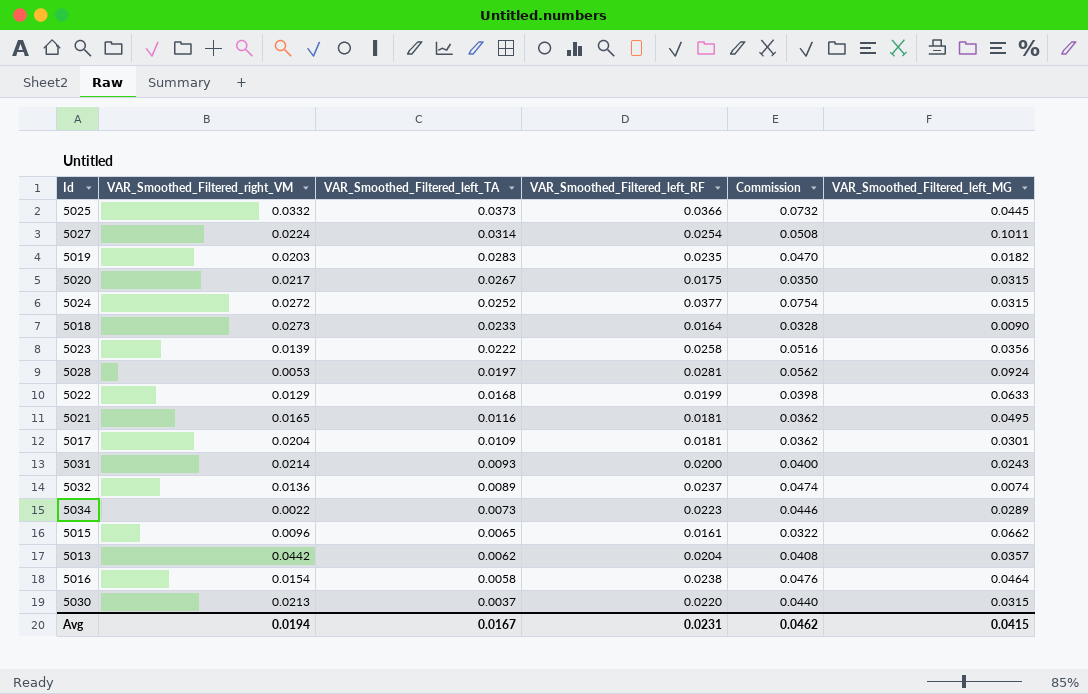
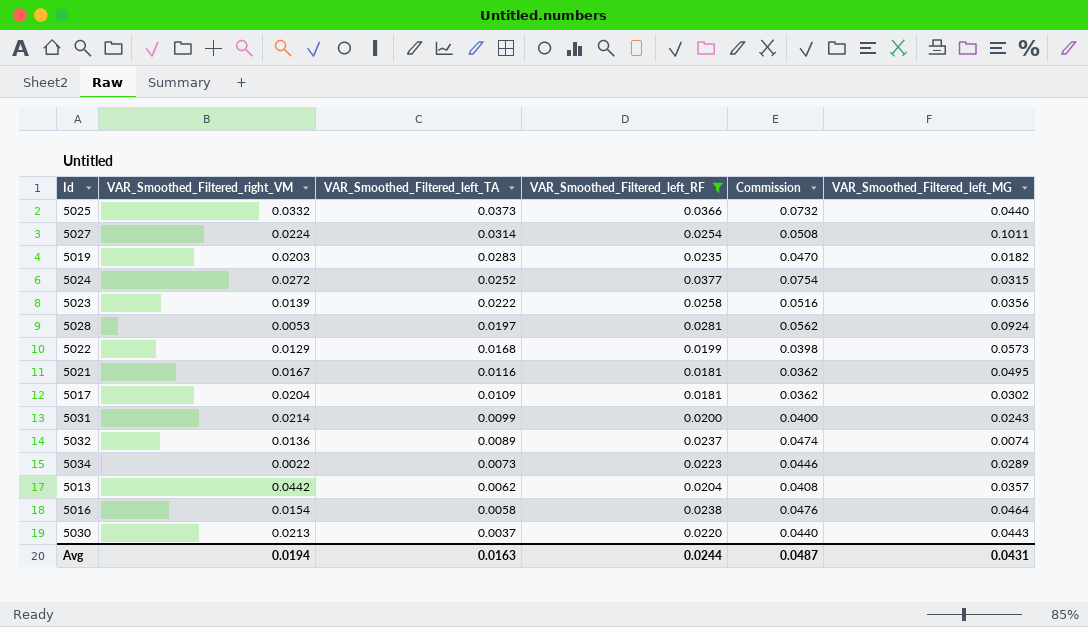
filter: none -> VAR_Smoothed_Filtered_left_RF >= 0.0181
5025 | VAR_Smoothed_Filtered_left_MG: 0.0445 -> 0.0440
5022 | VAR_Smoothed_Filtered_left_MG: 0.0633 -> 0.0573
5021 | VAR_Smoothed_Filtered_right_VM: 0.0165 -> 0.0167
5017 | VAR_Smoothed_Filtered_left_MG: 0.0301 -> 0.0302
5031 | VAR_Smoothed_Filtered_left_TA: 0.0093 -> 0.0099
5030 | VAR_Smoothed_Filtered_left_MG: 0.0315 -> 0.0443
Avg | VAR_Smoothed_Filtered_left_TA: 0.0167 -> 0.0163
Avg | VAR_Smoothed_Filtered_left_RF: 0.0231 -> 0.0244
Avg | Commission: 0.0462 -> 0.0487
Avg | VAR_Smoothed_Filtered_left_MG: 0.0415 -> 0.0431

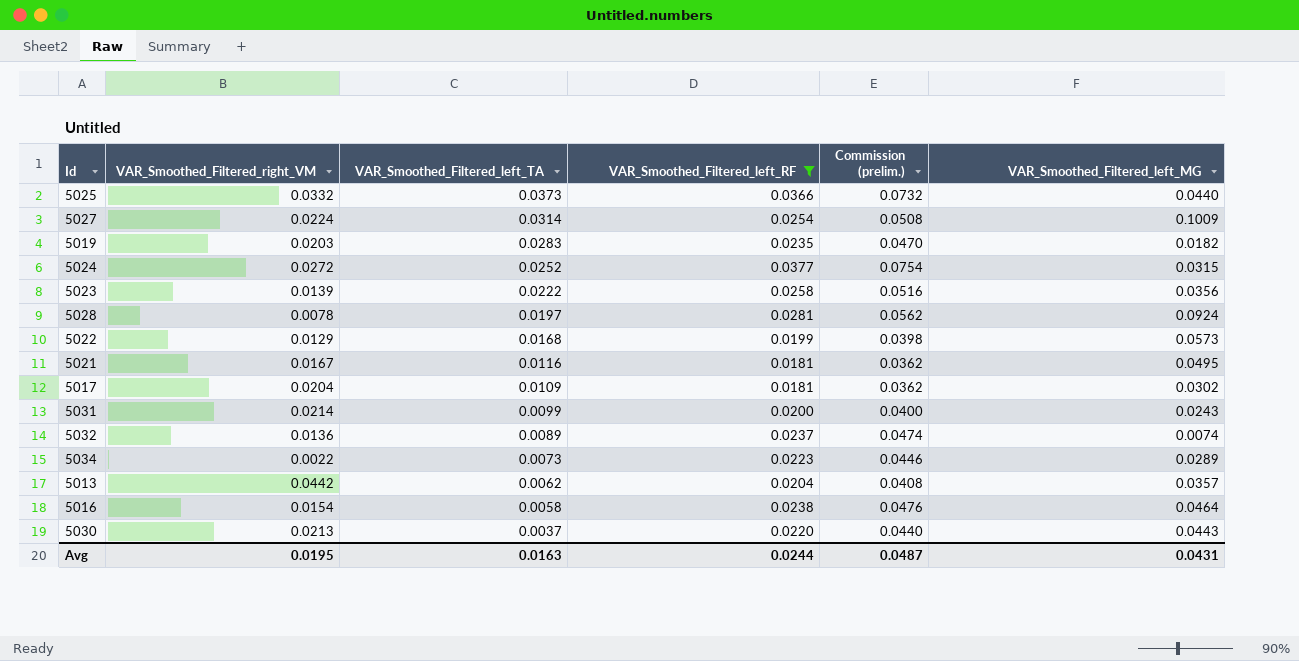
column name: Commission -> Commission (prelim.)
5027 | VAR_Smoothed_Filtered_left_MG: 0.1011 -> 0.1009
5028 | VAR_Smoothed_Filtered_right_VM: 0.0053 -> 0.0078
Avg | VAR_Smoothed_Filtered_right_VM: 0.0194 -> 0.0195

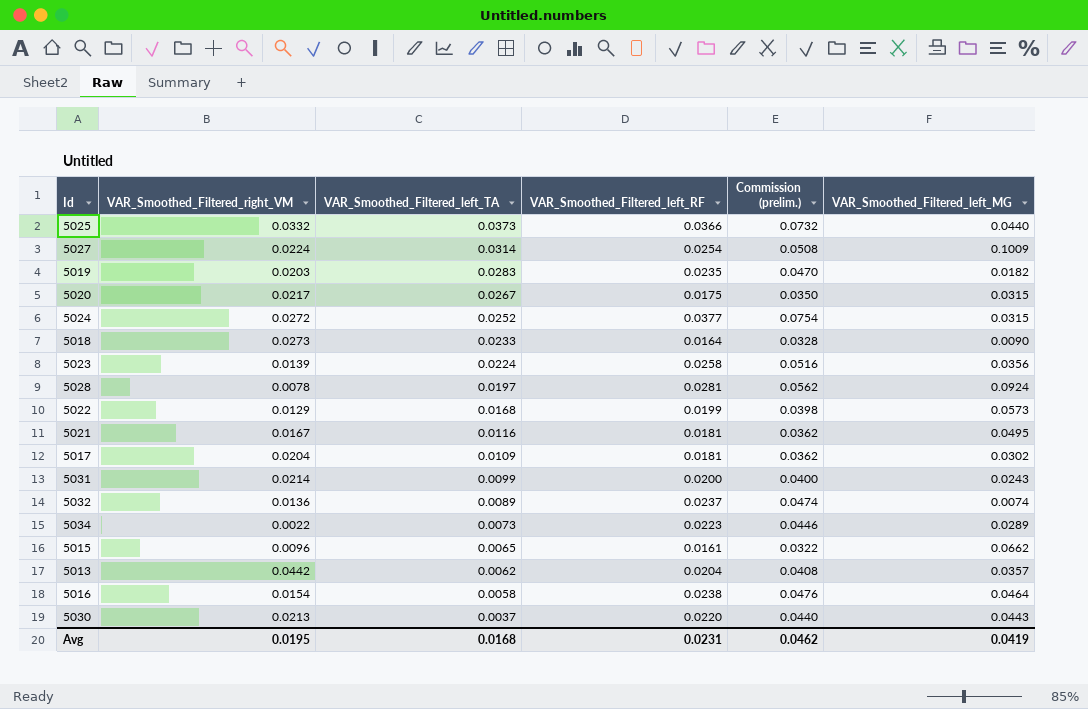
filter: VAR_Smoothed_Filtered_left_RF >= 0.0181 -> none
5023 | VAR_Smoothed_Filtered_left_TA: 0.0222 -> 0.0224
Avg | VAR_Smoothed_Filtered_left_TA: 0.0163 -> 0.0168
Avg | VAR_Smoothed_Filtered_left_RF: 0.0244 -> 0.0231
Avg | Commission (prelim.): 0.0487 -> 0.0462
Avg | VAR_Smoothed_Filtered_left_MG: 0.0431 -> 0.0419

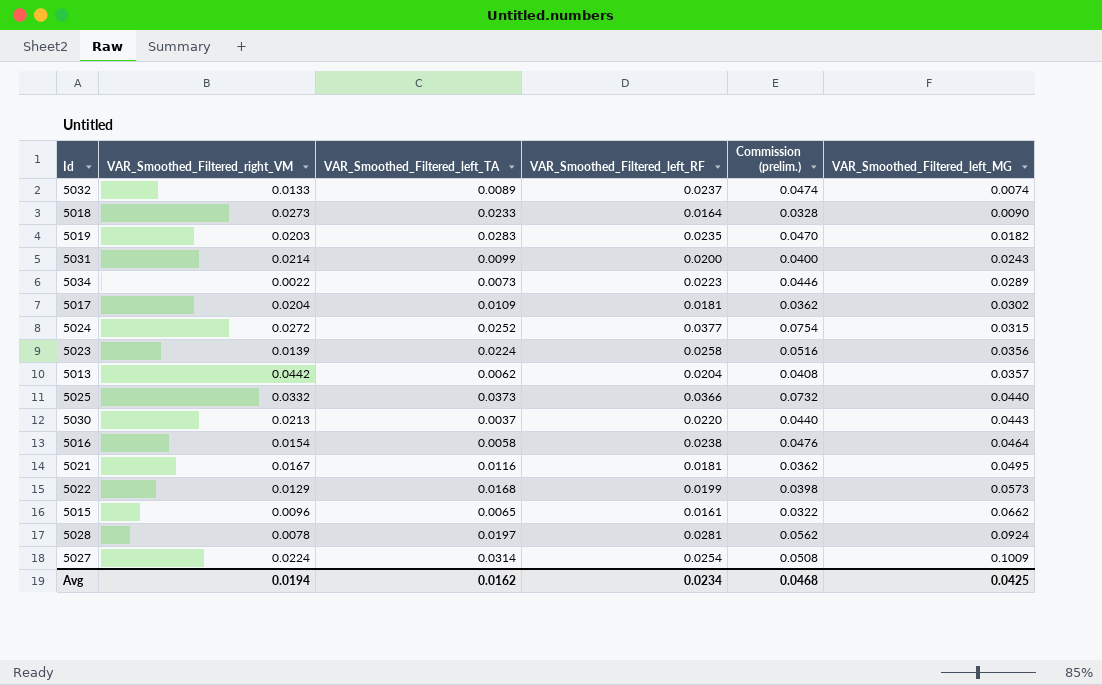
row order: VAR_Smoothed_Filtered_left_TA descending -> VAR_Smoothed_Filtered_left_MG ascending
row 5020: 0.0217 | 0.0267 | 0.0175 | 0.0350 | 0.0315 -> none
5032 | VAR_Smoothed_Filtered_right_VM: 0.0136 -> 0.0133
Avg | VAR_Smoothed_Filtered_right_VM: 0.0195 -> 0.0194
Avg | VAR_Smoothed_Filtered_left_TA: 0.0168 -> 0.0162
Avg | VAR_Smoothed_Filtered_left_RF: 0.0231 -> 0.0234
Avg | Commission (prelim.): 0.0462 -> 0.0468
Avg | VAR_Smoothed_Filtered_left_MG: 0.0419 -> 0.0425

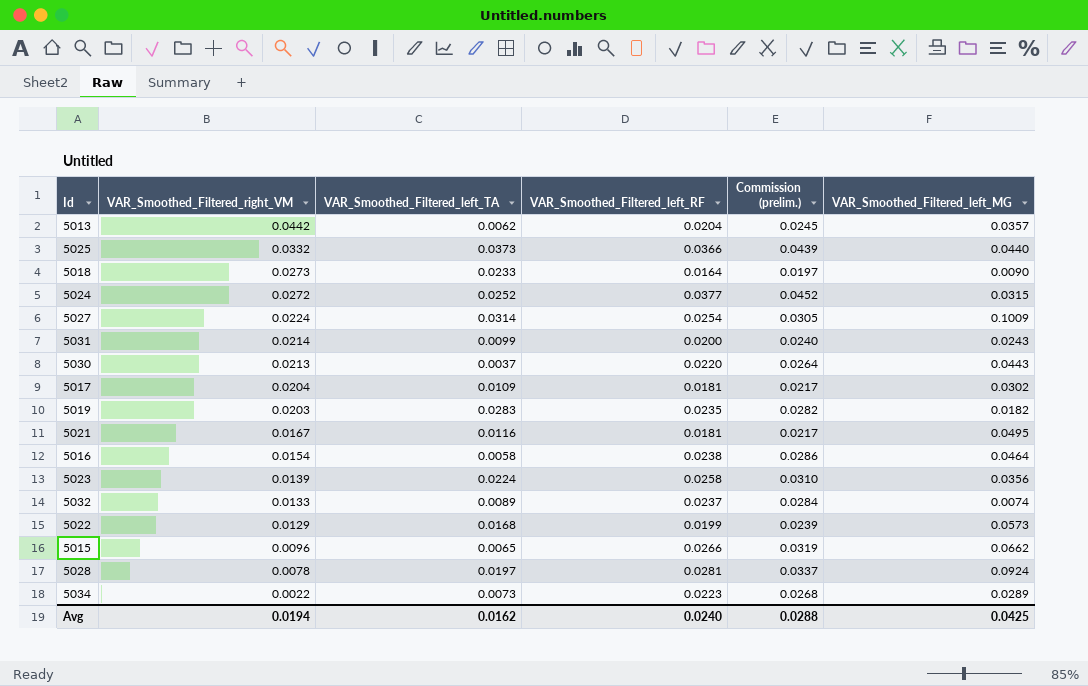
row order: VAR_Smoothed_Filtered_left_MG ascending -> VAR_Smoothed_Filtered_right_VM descending
column Commission (prelim.) | formula: [VAR_Smoothed_Filtered_left_RF] * 2 -> [VAR_Smoothed_Filtered_left_RF] * 1.2
5015 | VAR_Smoothed_Filtered_left_RF: 0.0161 -> 0.0266
Avg | VAR_Smoothed_Filtered_left_RF: 0.0234 -> 0.0240
Avg | Commission (prelim.): 0.0468 -> 0.0288

